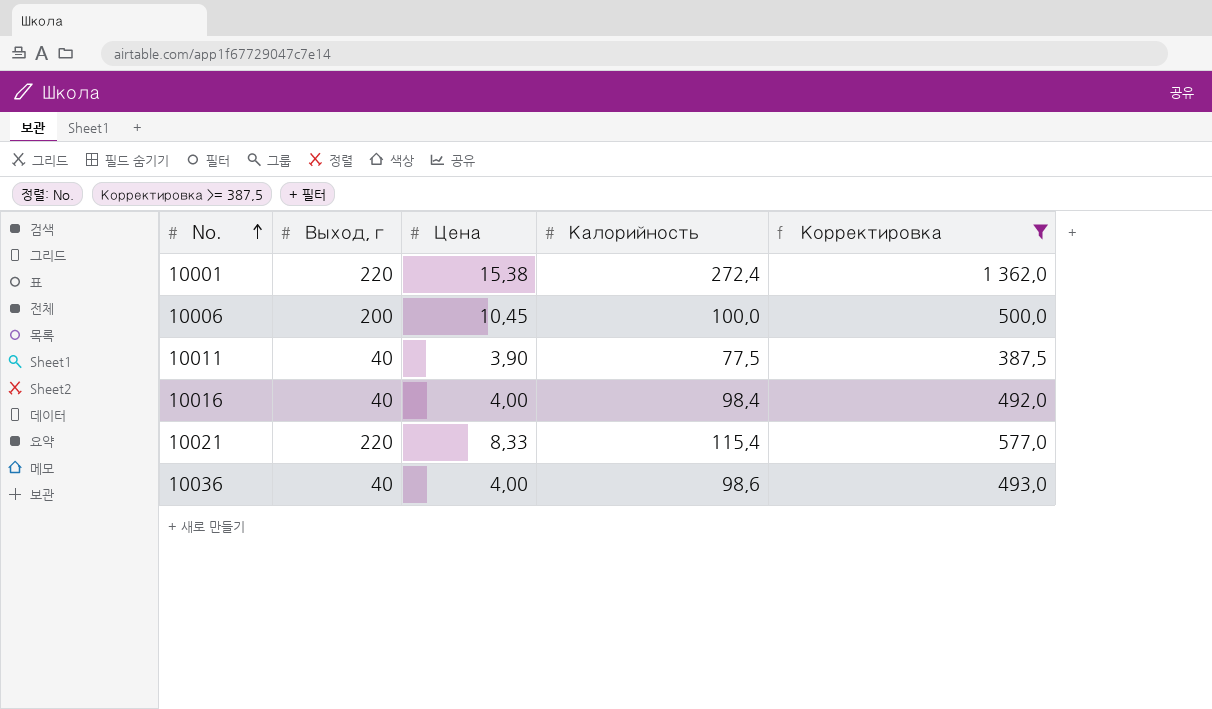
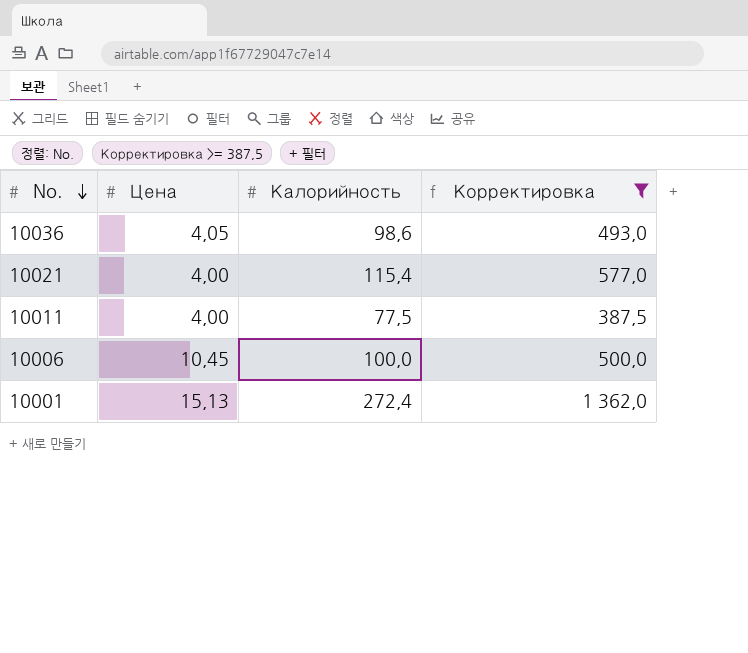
row order: No. ascending -> No. descending
column Выход, г | position: 2 -> none
row 10016: 40 | 4,00 | 98,4 | 492,0 -> none
10036 | Цена: 4,00 -> 4,05
10021 | Цена: 8,33 -> 4,00
10011 | Цена: 3,90 -> 4,00
10001 | Цена: 15,38 -> 15,13

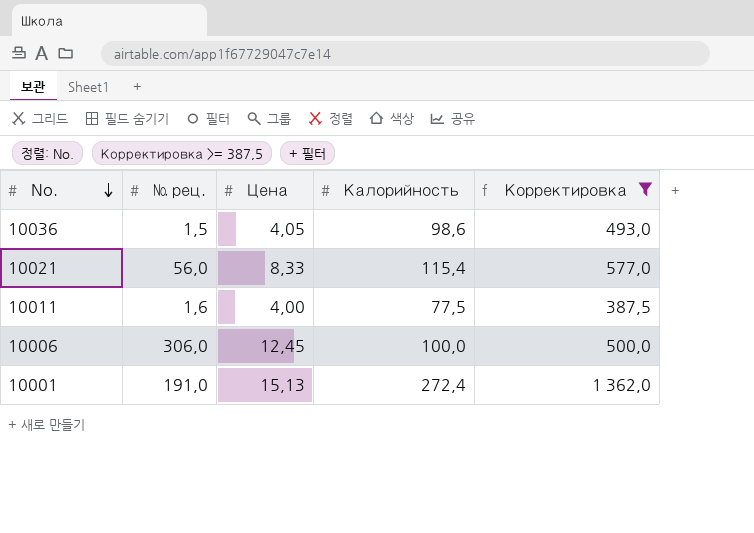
column № рец. | position: none -> 2
10021 | Цена: 4,00 -> 8,33
10006 | Цена: 10,45 -> 12,45

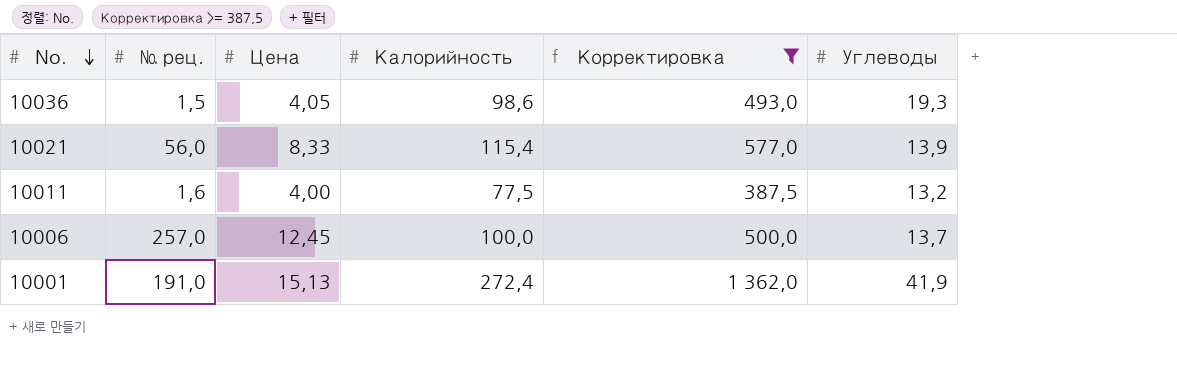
column Углеводы | position: none -> 6
10006 | № рец.: 306,0 -> 257,0

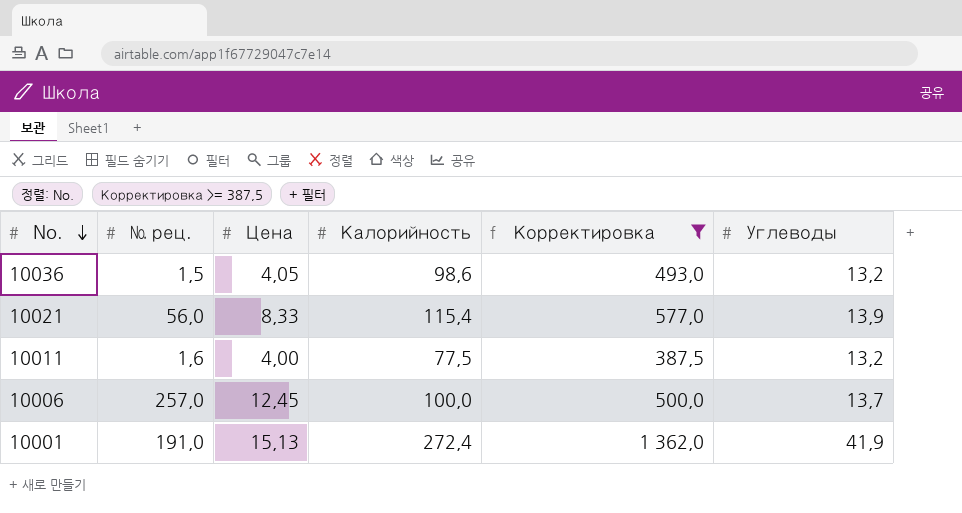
10036 | Углеводы: 19,3 -> 13,2

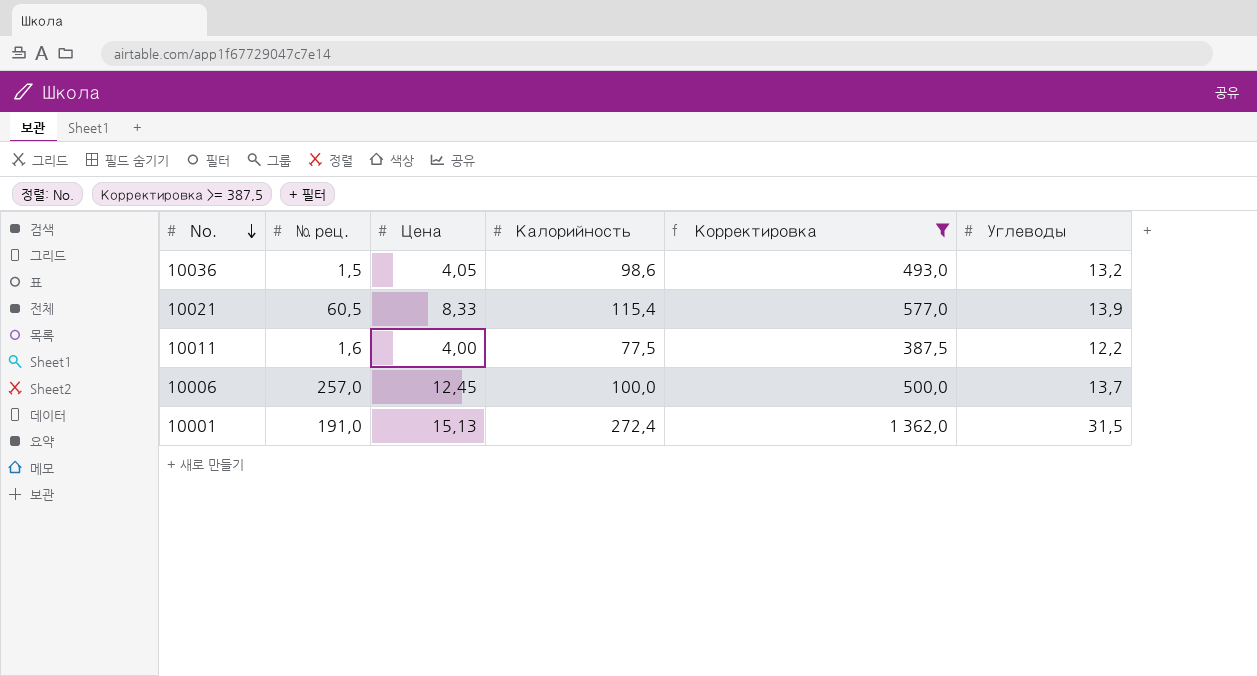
10021 | № рец.: 56,0 -> 60,5
10011 | Углеводы: 13,2 -> 12,2
10001 | Углеводы: 41,9 -> 31,5

